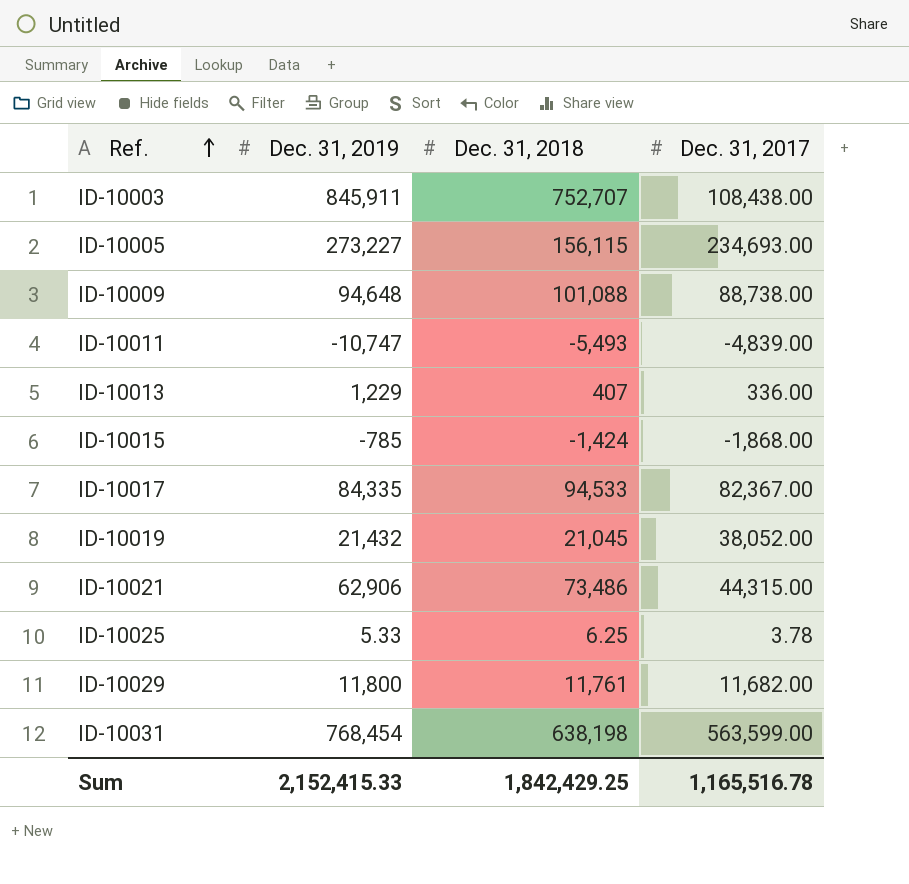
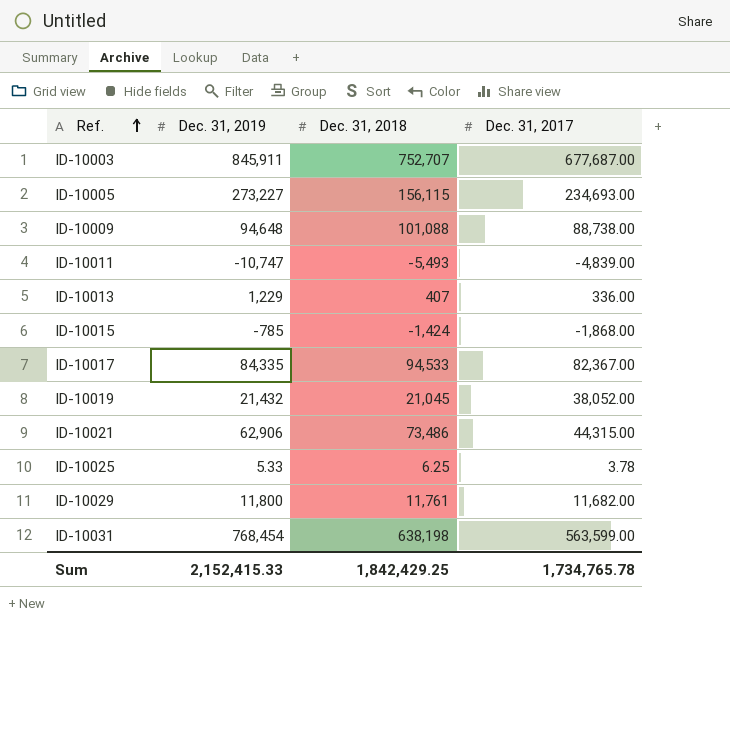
ID-10003 | Dec. 31, 2017: 108,438.00 -> 677,687.00
Sum | Dec. 31, 2017: 1,165,516.78 -> 1,734,765.78

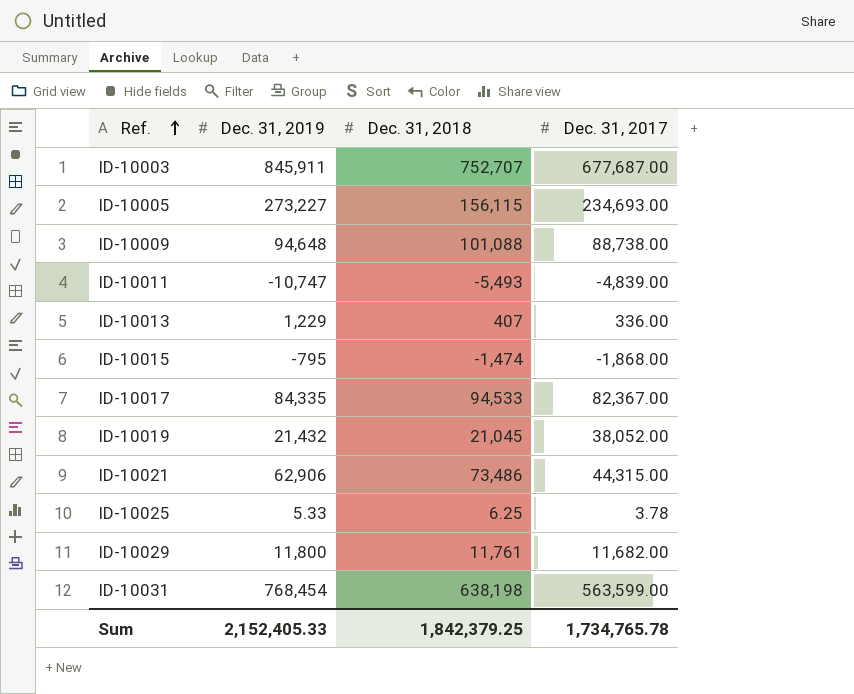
ID-10015 | Dec. 31, 2019: -785 -> -795
ID-10015 | Dec. 31, 2018: -1,424 -> -1,474
Sum | Dec. 31, 2019: 2,152,415.33 -> 2,152,405.33
Sum | Dec. 31, 2018: 1,842,429.25 -> 1,842,379.25

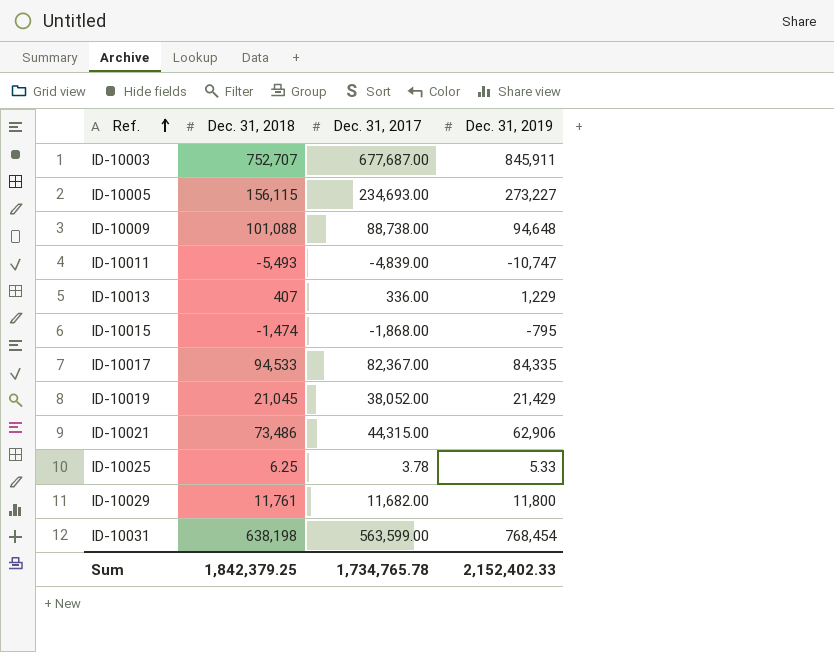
column Dec. 31, 2019 | position: 2 -> 4
ID-10019 | Dec. 31, 2019: 21,432 -> 21,429
Sum | Dec. 31, 2019: 2,152,405.33 -> 2,152,402.33

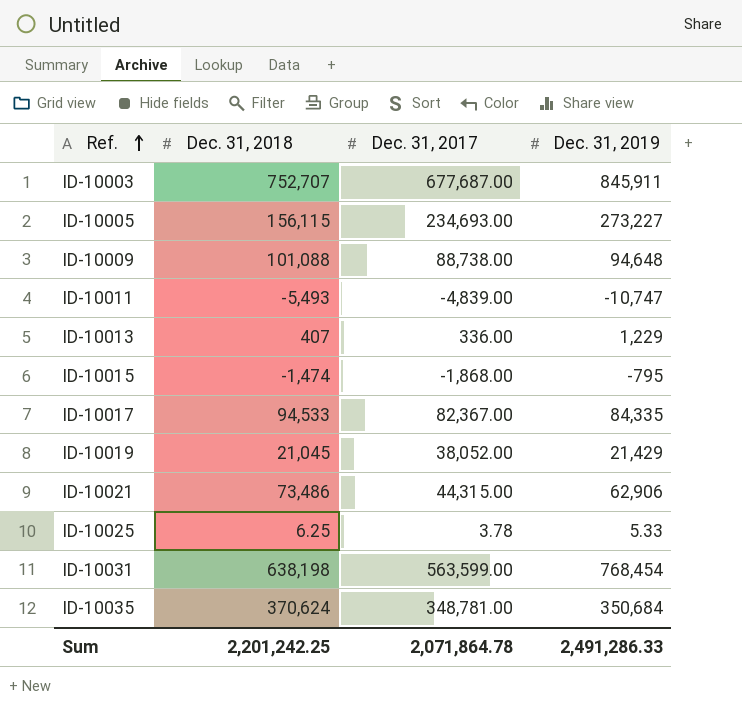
row ID-10029: 11,761 | 11,682.00 | 11,800 -> none
row ID-10035: none -> 370,624 | 348,781.00 | 350,684
Sum | Dec. 31, 2018: 1,842,379.25 -> 2,201,242.25
Sum | Dec. 31, 2017: 1,734,765.78 -> 2,071,864.78
Sum | Dec. 31, 2019: 2,152,402.33 -> 2,491,286.33

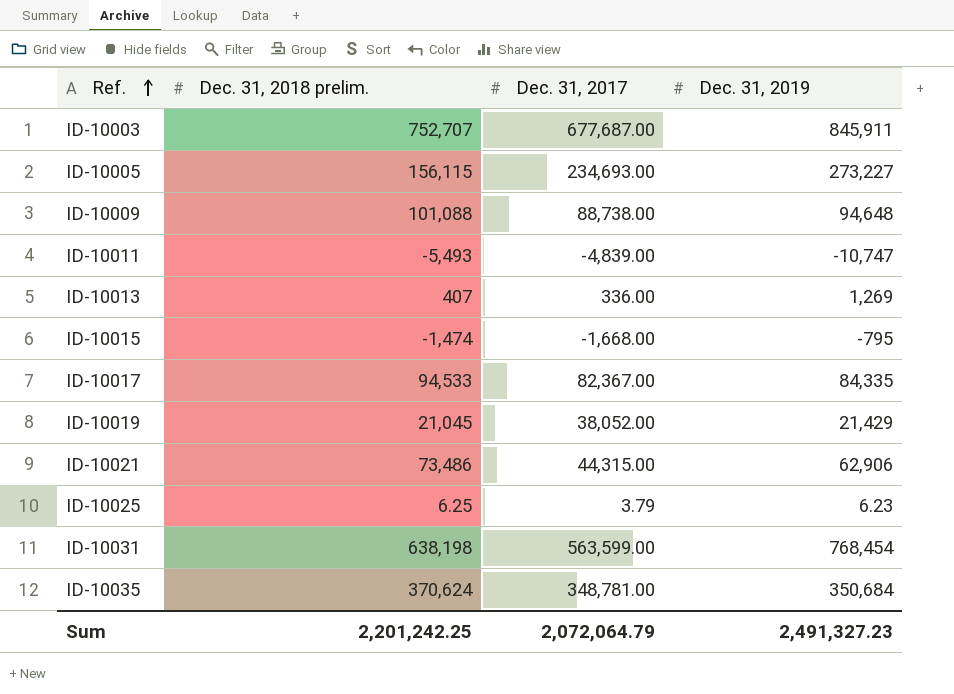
column name: Dec. 31, 2018 -> Dec. 31, 2018 prelim.
ID-10013 | Dec. 31, 2019: 1,229 -> 1,269
ID-10015 | Dec. 31, 2017: -1,868.00 -> -1,668.00
ID-10025 | Dec. 31, 2017: 3.78 -> 3.79
ID-10025 | Dec. 31, 2019: 5.33 -> 6.23
Sum | Dec. 31, 2017: 2,071,864.78 -> 2,072,064.79
Sum | Dec. 31, 2019: 2,491,286.33 -> 2,491,327.23

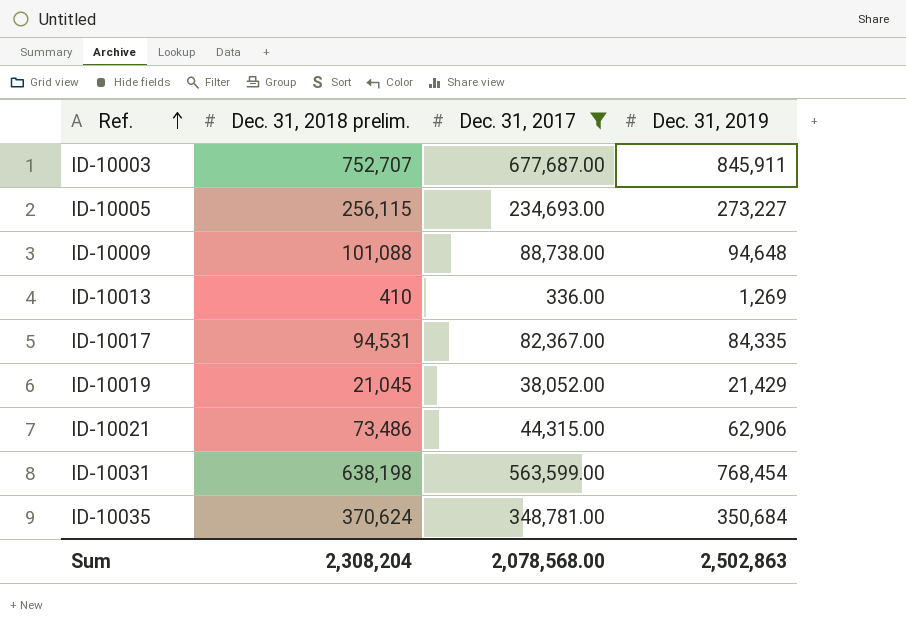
filter: none -> Dec. 31, 2017 >= 336.00
ID-10005 | Dec. 31, 2018 prelim.: 156,115 -> 256,115
ID-10013 | Dec. 31, 2018 prelim.: 407 -> 410
ID-10017 | Dec. 31, 2018 prelim.: 94,533 -> 94,531
Sum | Dec. 31, 2018 prelim.: 2,201,242.25 -> 2,308,204
Sum | Dec. 31, 2017: 2,072,064.79 -> 2,078,568.00
Sum | Dec. 31, 2019: 2,491,327.23 -> 2,502,863

